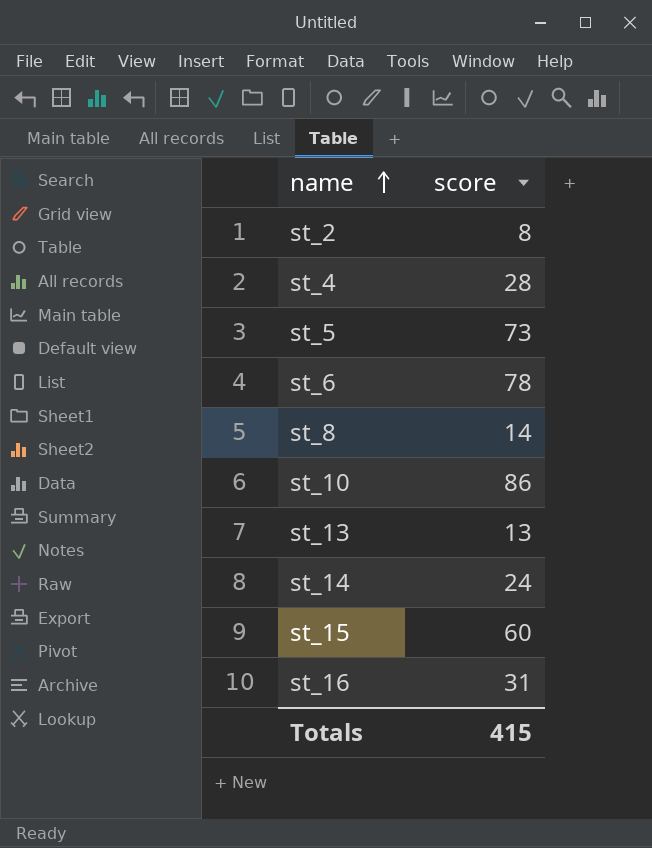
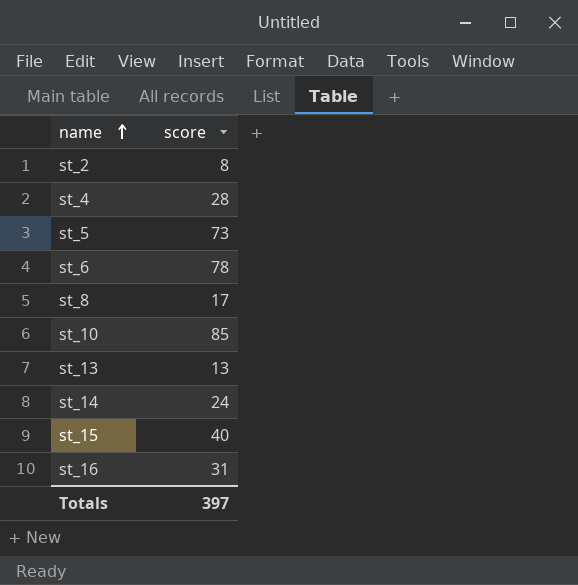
st_8 | score: 14 -> 17
st_10 | score: 86 -> 85
st_15 | score: 60 -> 40
Totals | score: 415 -> 397

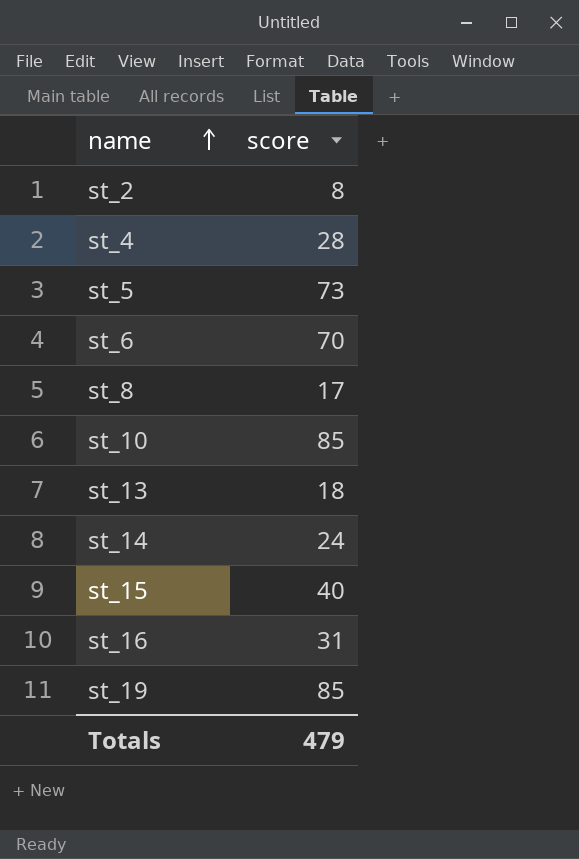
st_6 | score: 78 -> 70
st_13 | score: 13 -> 18
row st_19: none -> 85
Totals | score: 397 -> 479

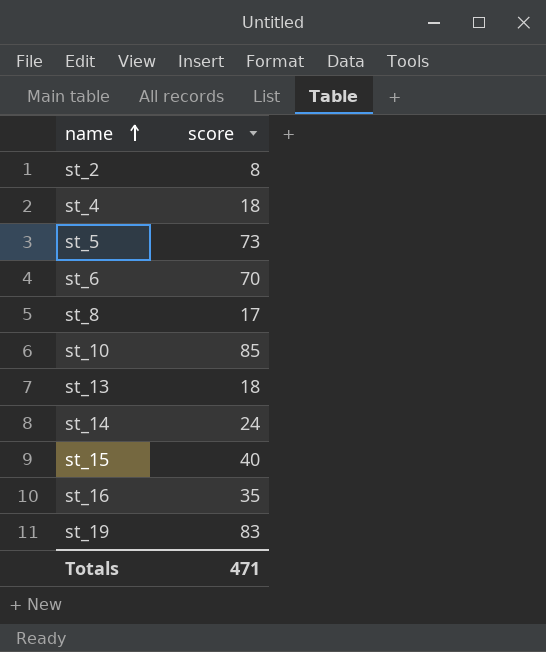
st_4 | score: 28 -> 18
st_16 | score: 31 -> 35
st_19 | score: 85 -> 83
Totals | score: 479 -> 471

